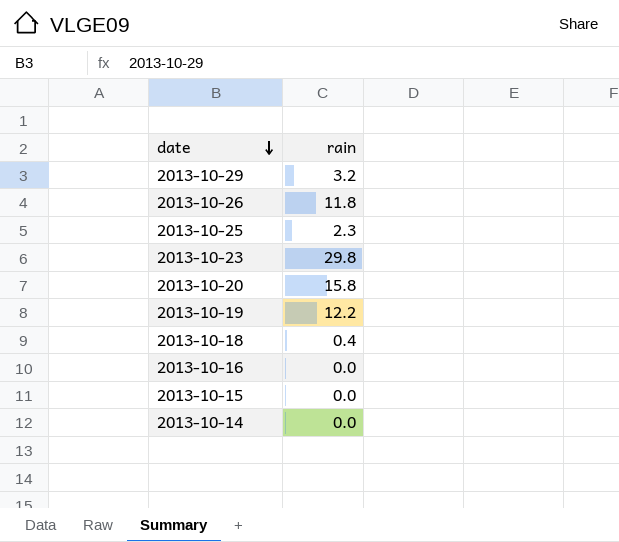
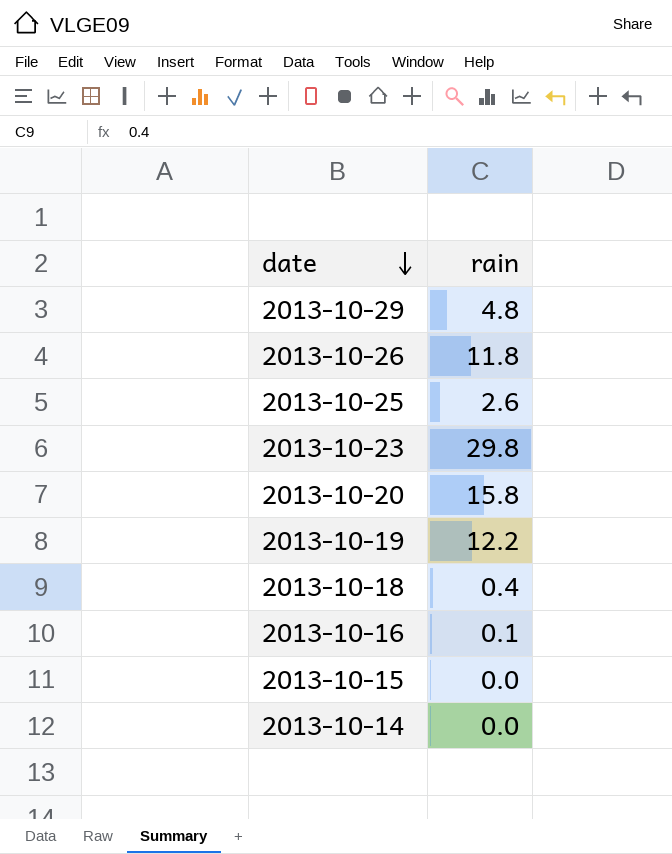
2013-10-29 | rain: 3.2 -> 4.8
2013-10-25 | rain: 2.3 -> 2.6
2013-10-16 | rain: 0.0 -> 0.1

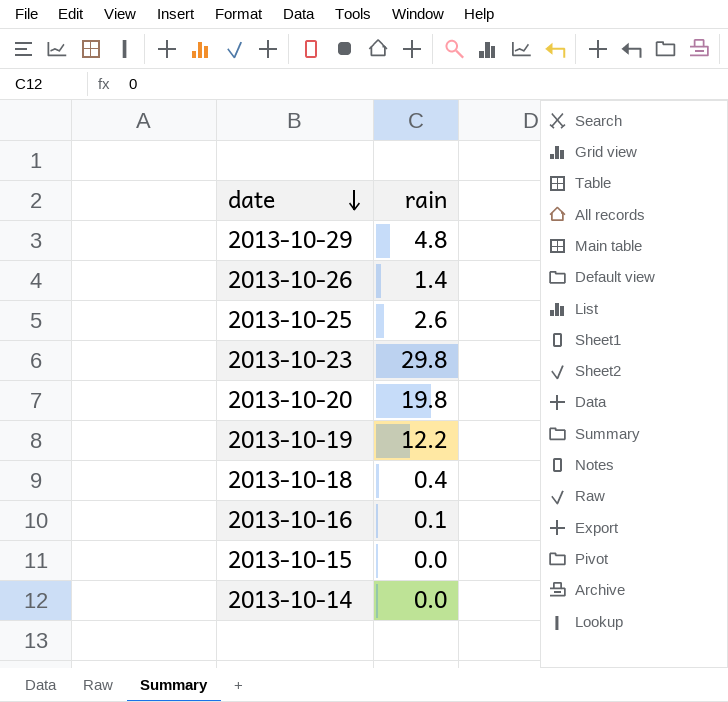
2013-10-26 | rain: 11.8 -> 1.4
2013-10-20 | rain: 15.8 -> 19.8

